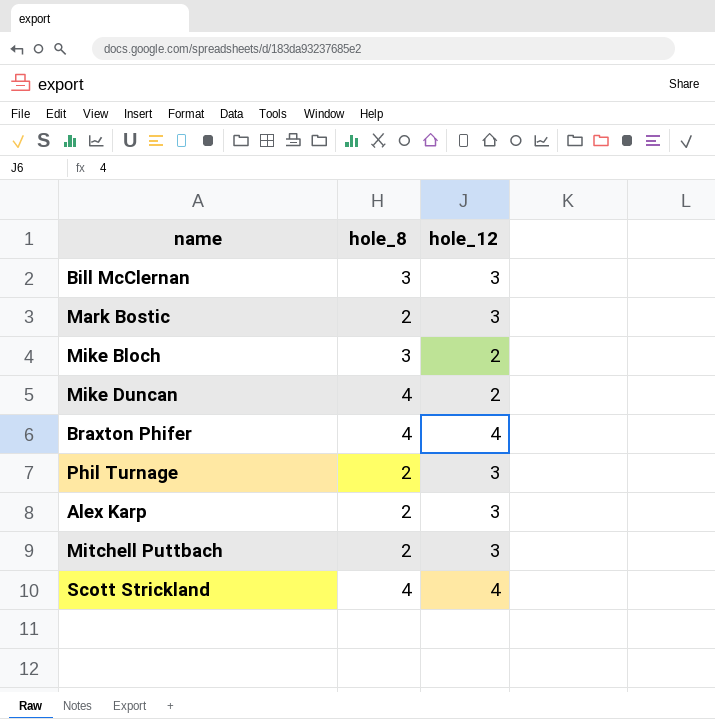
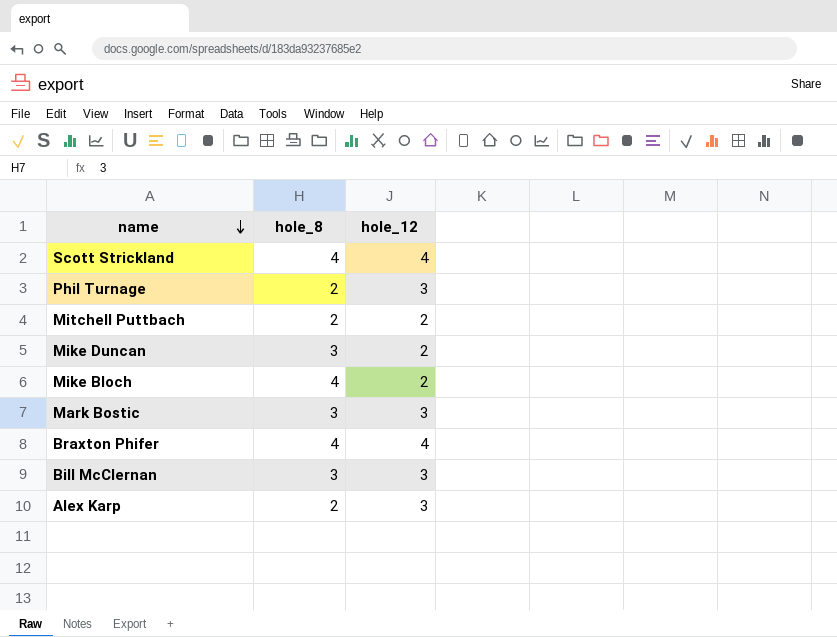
row order: none -> name descending
Mitchell Puttbach | hole_12: 3 -> 2
Mike Duncan | hole_8: 4 -> 3
Mike Bloch | hole_8: 3 -> 4
Mark Bostic | hole_8: 2 -> 3

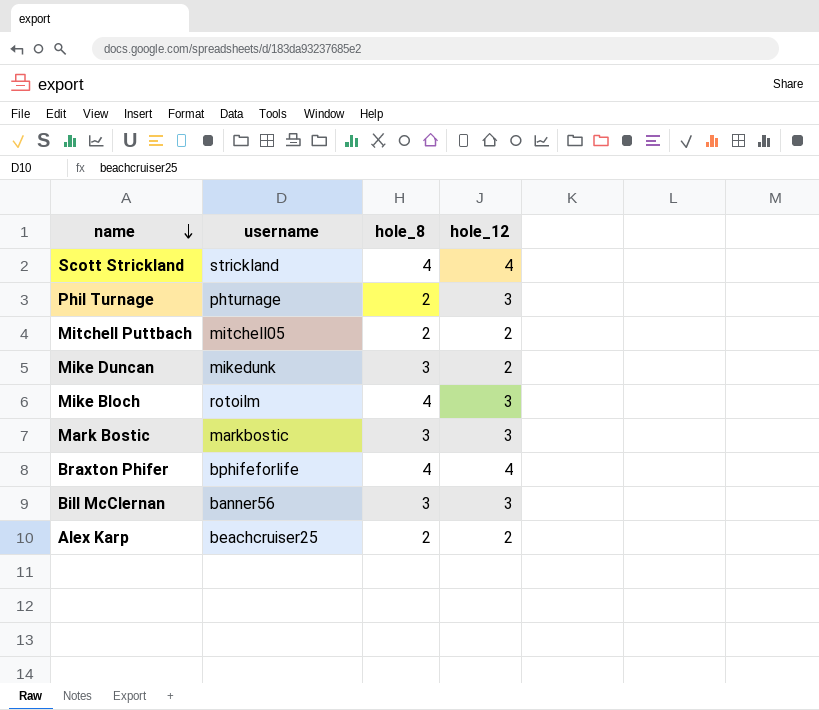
column username | position: none -> 2
Mike Bloch | hole_12: 2 -> 3
Alex Karp | hole_12: 3 -> 2

